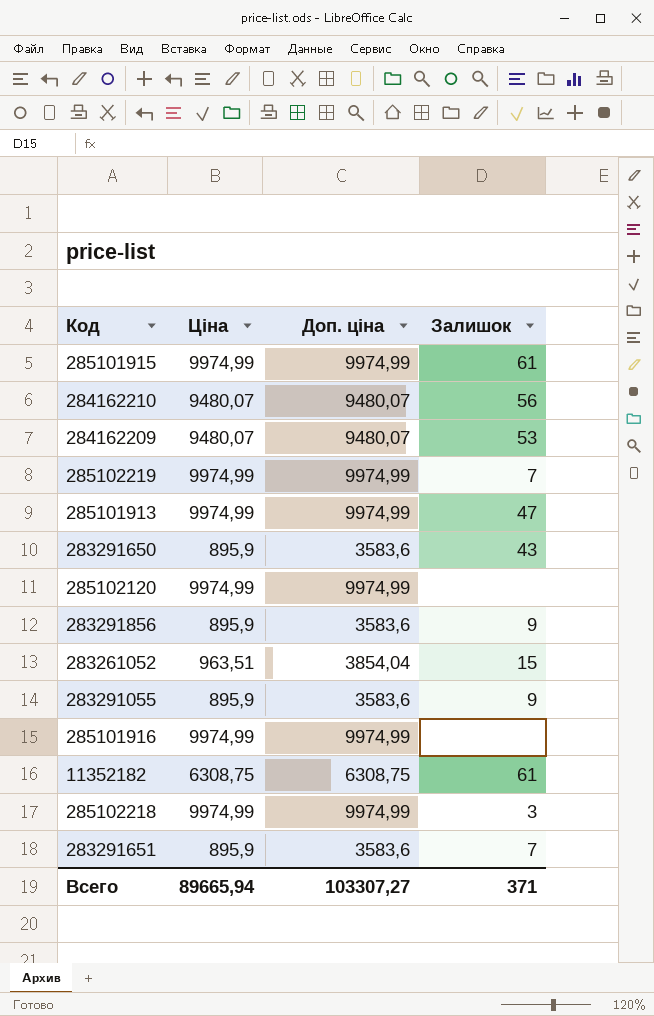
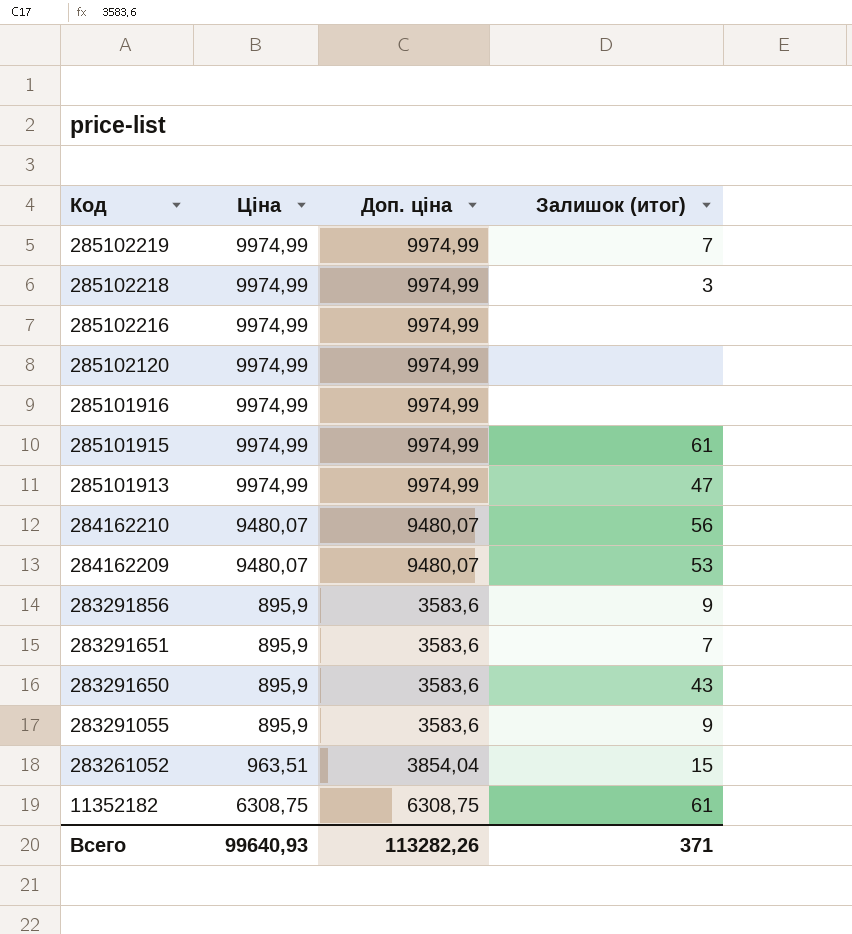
row order: none -> Код descending
column name: Залишок -> Залишок (итог)
row 285102216: none -> 9974,99 | 9974,99 | none
Всего | Ціна: 89665,94 -> 99640,93
Всего | Доп. ціна: 103307,27 -> 113282,26

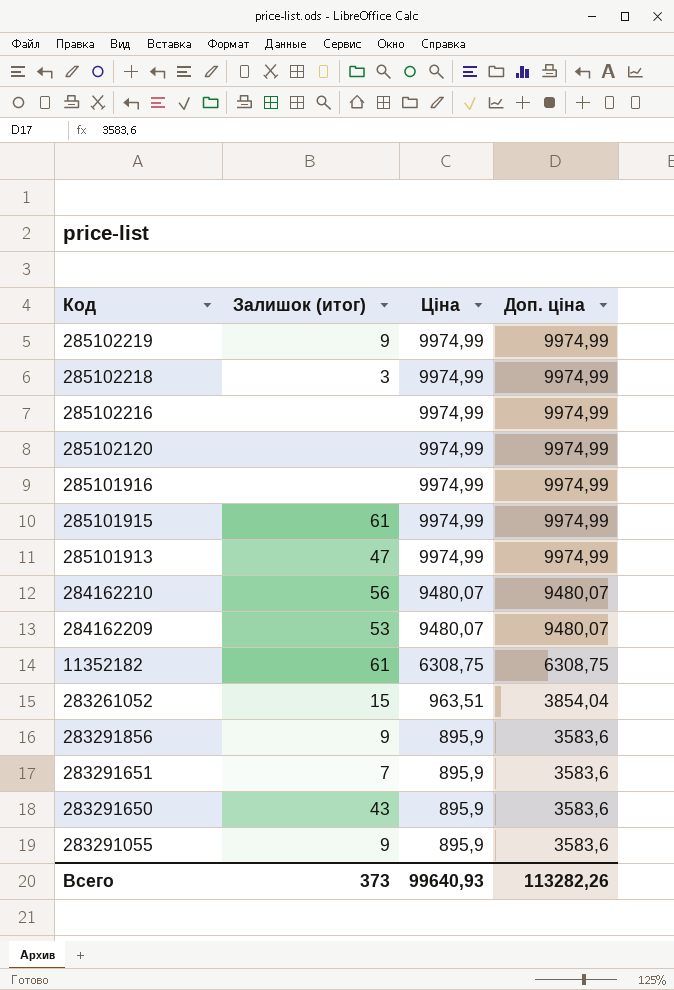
row order: Код descending -> Ціна descending
column Залишок (итог) | position: 4 -> 2
285102219 | Залишок (итог): 7 -> 9
Всего | Залишок (итог): 371 -> 373

